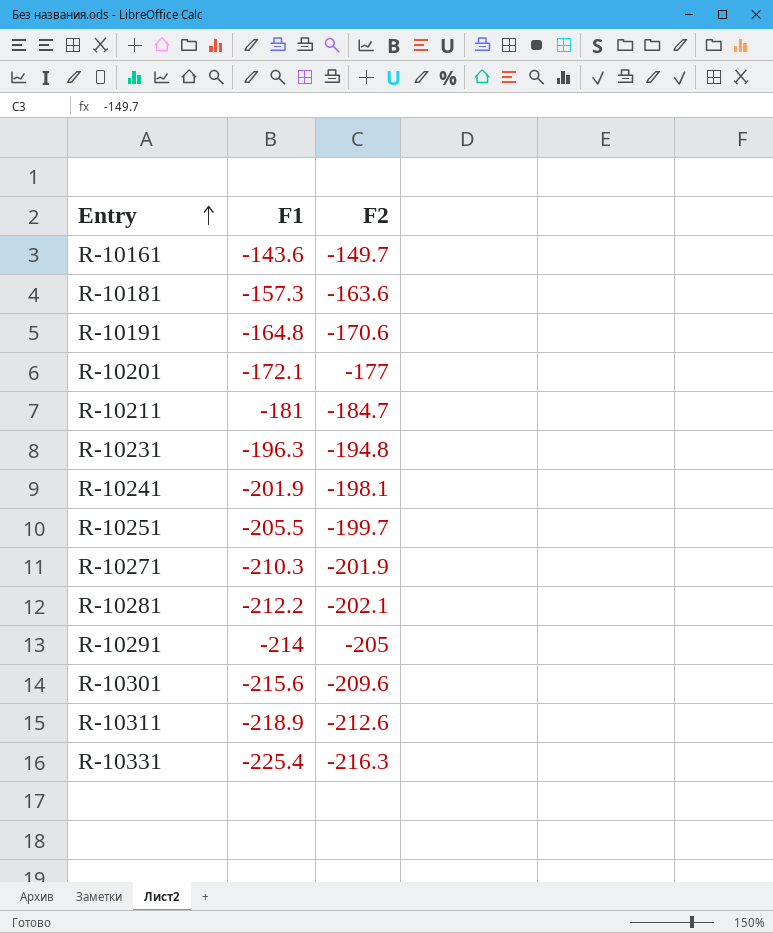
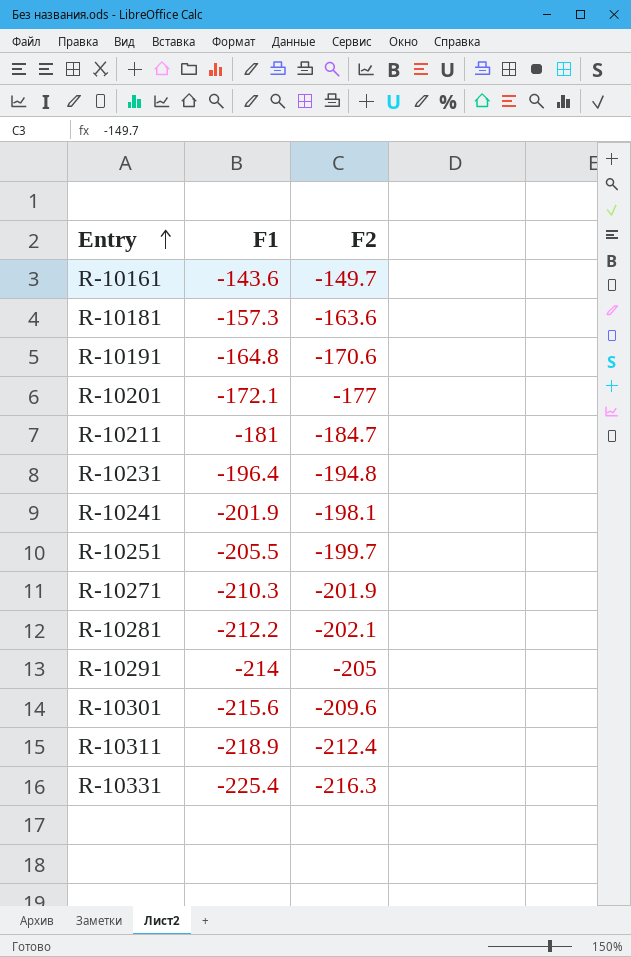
R-10231 | F1: -196.3 -> -196.4
R-10311 | F2: -212.6 -> -212.4

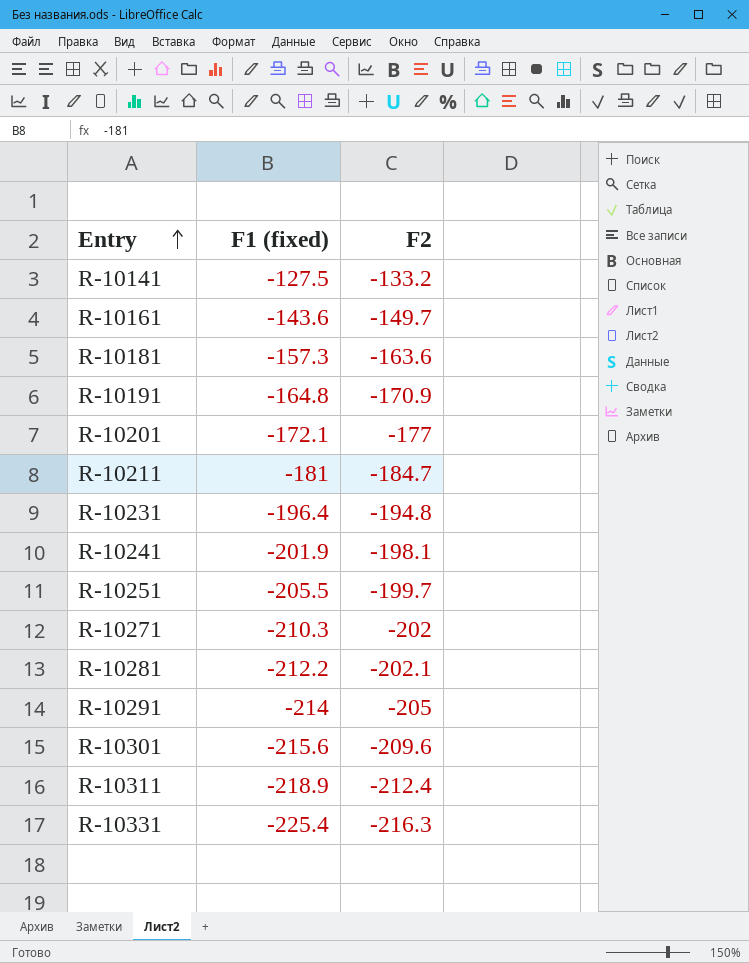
column name: F1 -> F1 (fixed)
row R-10141: none -> -127.5 | -133.2
R-10191 | F2: -170.6 -> -170.9
R-10271 | F2: -201.9 -> -202

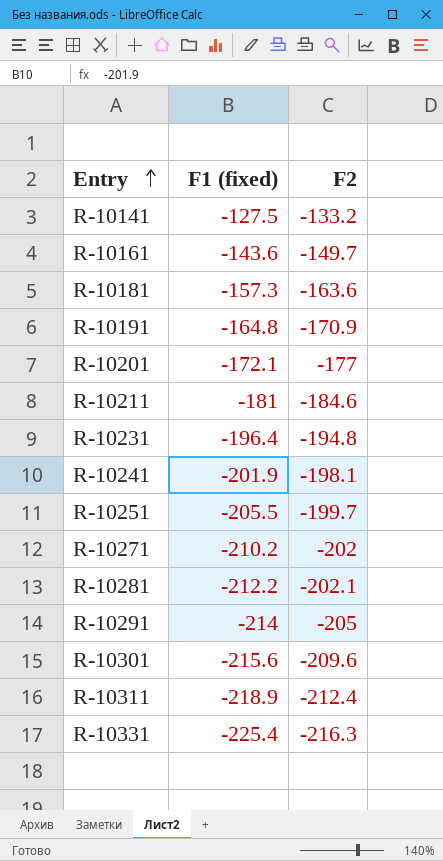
R-10211 | F2: -184.7 -> -184.6
R-10271 | F1 (fixed): -210.3 -> -210.2

